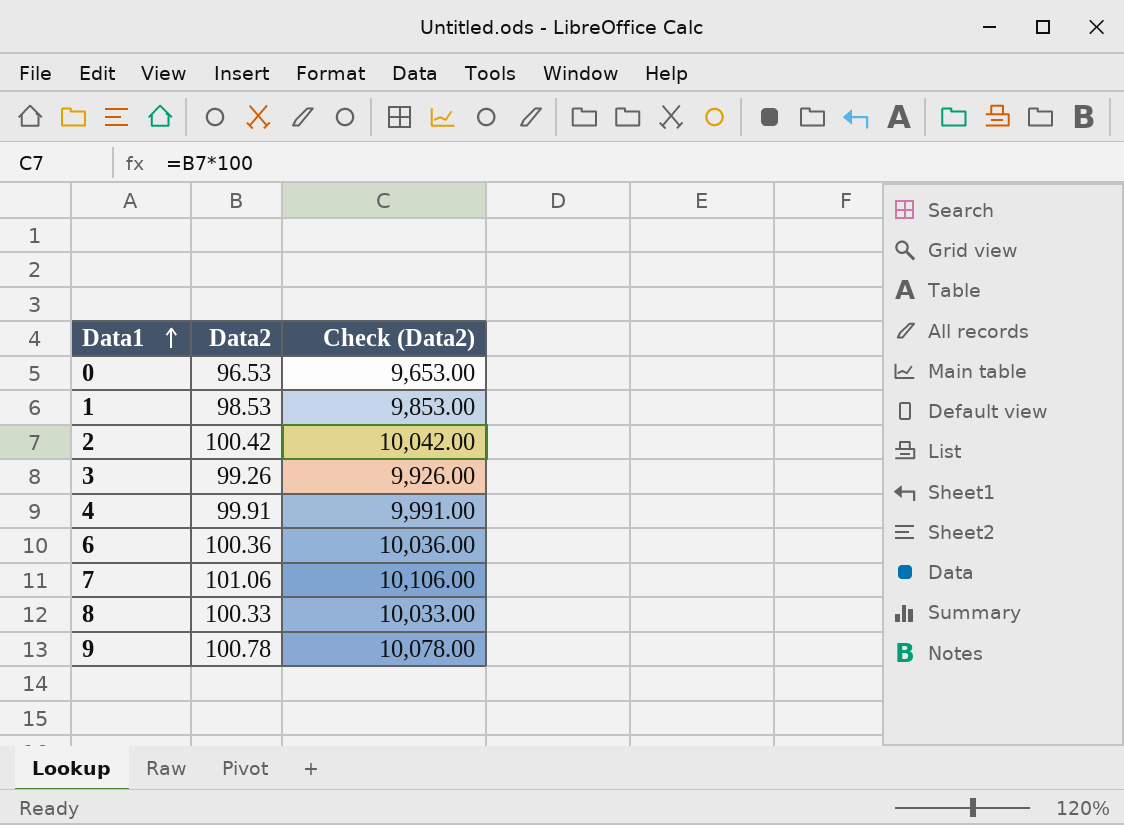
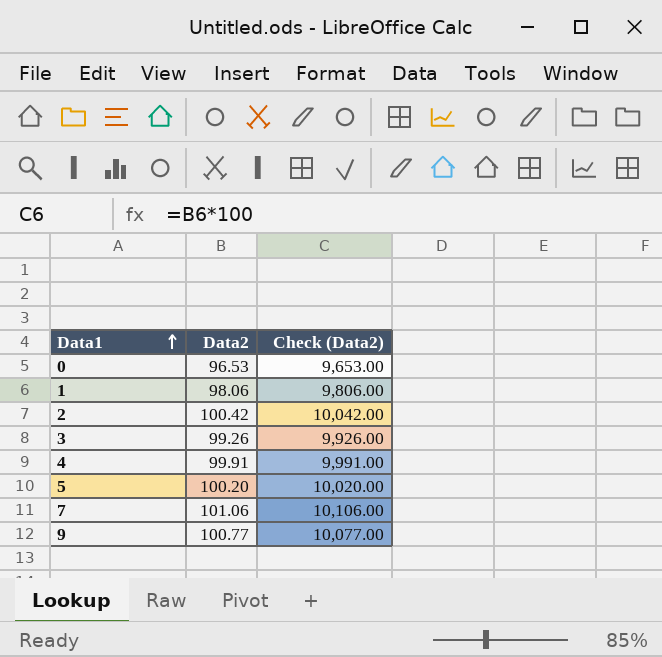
row 6: 100.36 | 10,036.00 -> none
row 8: 100.33 | 10,033.00 -> none
1 | Data2: 98.53 -> 98.06
1 | Check (Data2): 9,853.00 -> 9,806.00
row 5: none -> 100.20 | 10,020.00
9 | Data2: 100.78 -> 100.77
9 | Check (Data2): 10,078.00 -> 10,077.00

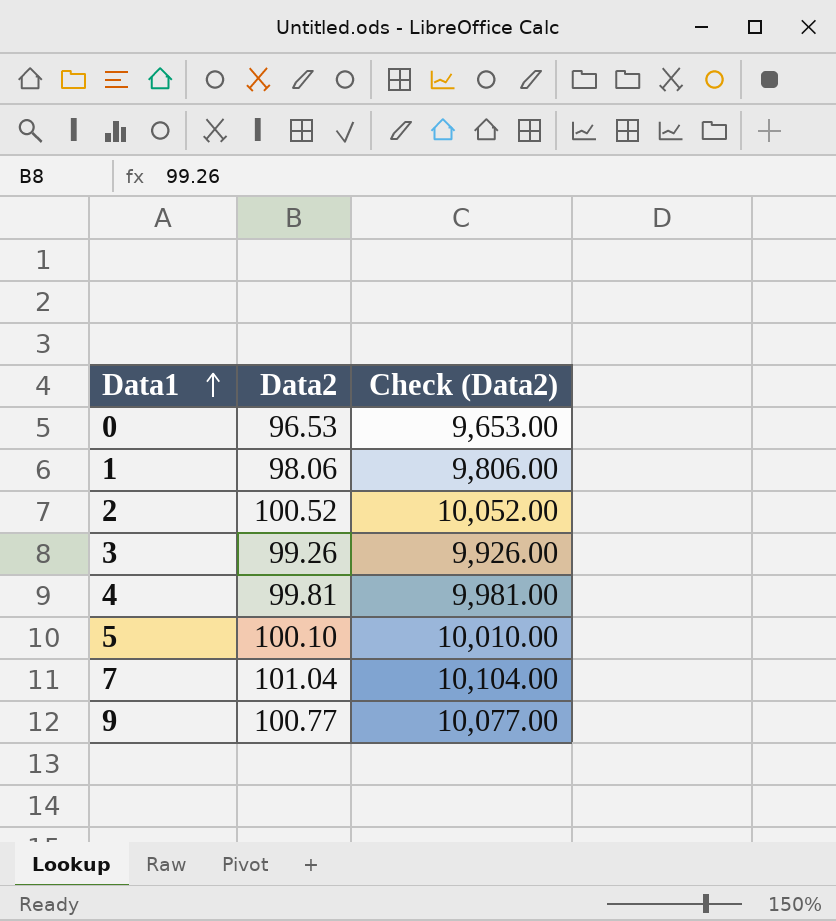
2 | Data2: 100.42 -> 100.52
2 | Check (Data2): 10,042.00 -> 10,052.00
4 | Data2: 99.91 -> 99.81
4 | Check (Data2): 9,991.00 -> 9,981.00
5 | Data2: 100.20 -> 100.10
5 | Check (Data2): 10,020.00 -> 10,010.00
7 | Data2: 101.06 -> 101.04
7 | Check (Data2): 10,106.00 -> 10,104.00

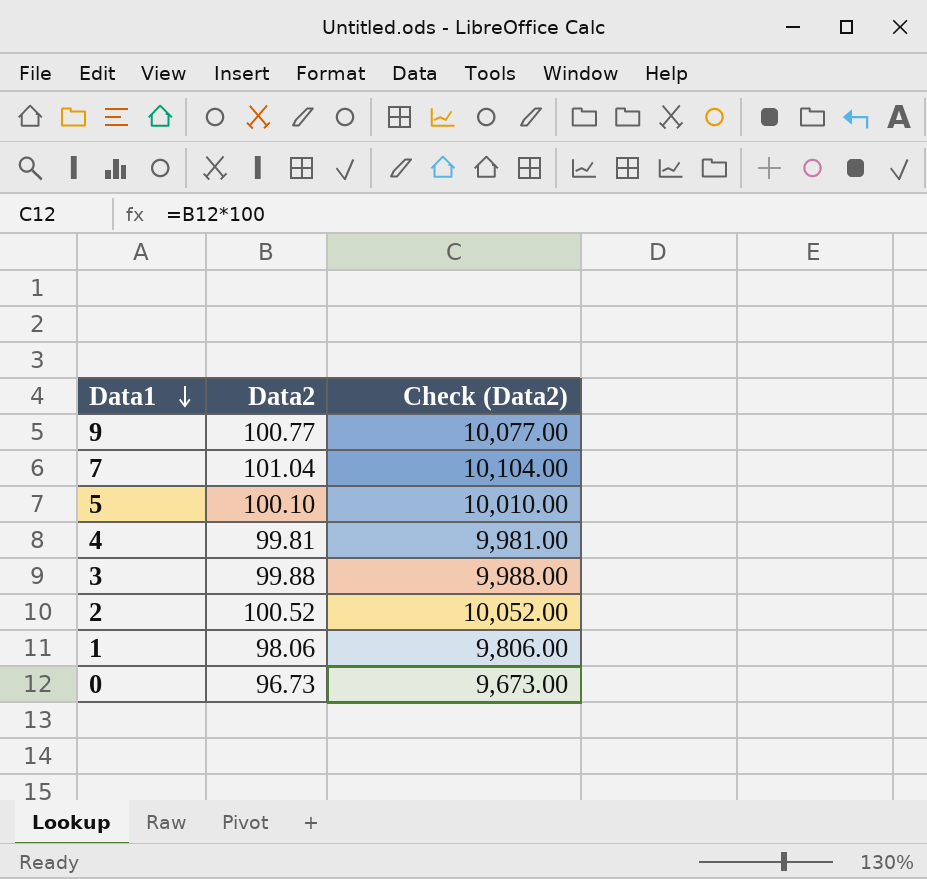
row order: Data1 ascending -> Data1 descending
3 | Data2: 99.26 -> 99.88
3 | Check (Data2): 9,926.00 -> 9,988.00
0 | Data2: 96.53 -> 96.73
0 | Check (Data2): 9,653.00 -> 9,673.00

